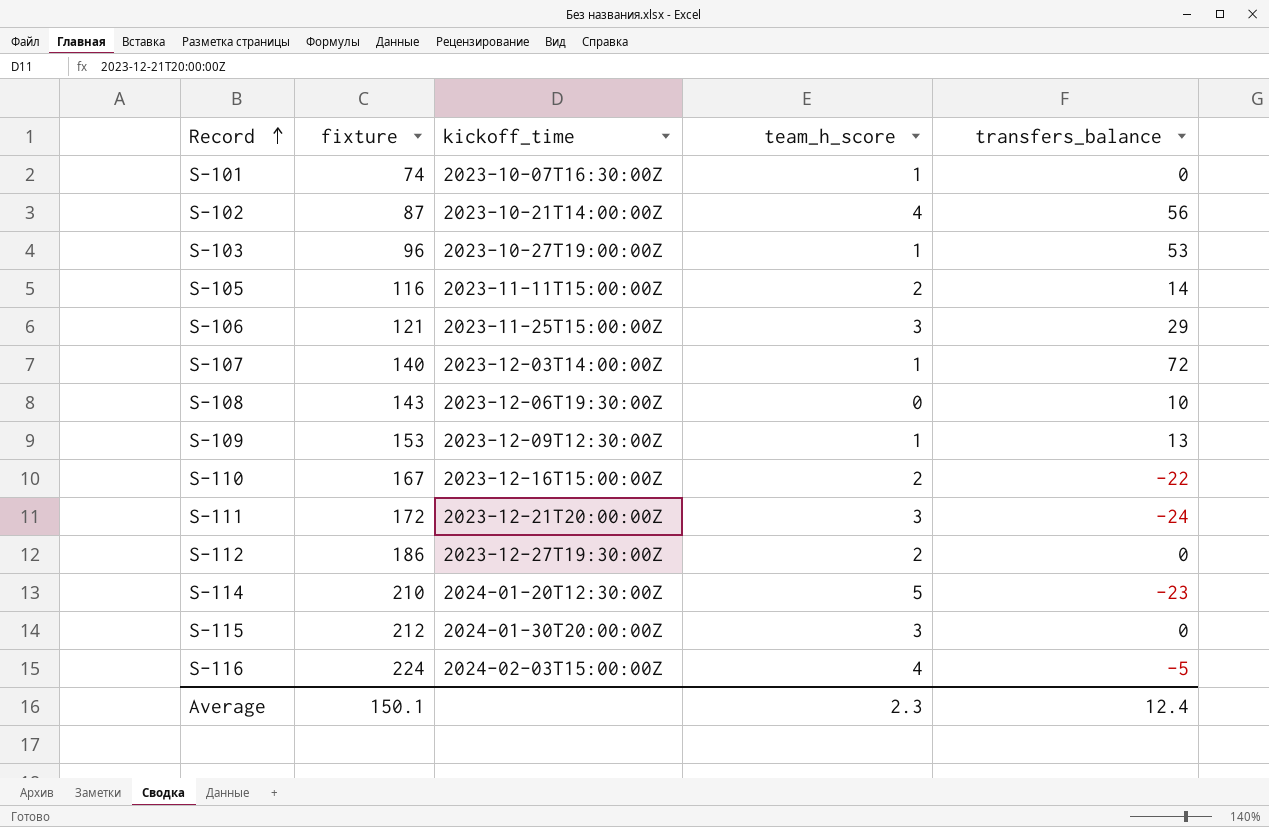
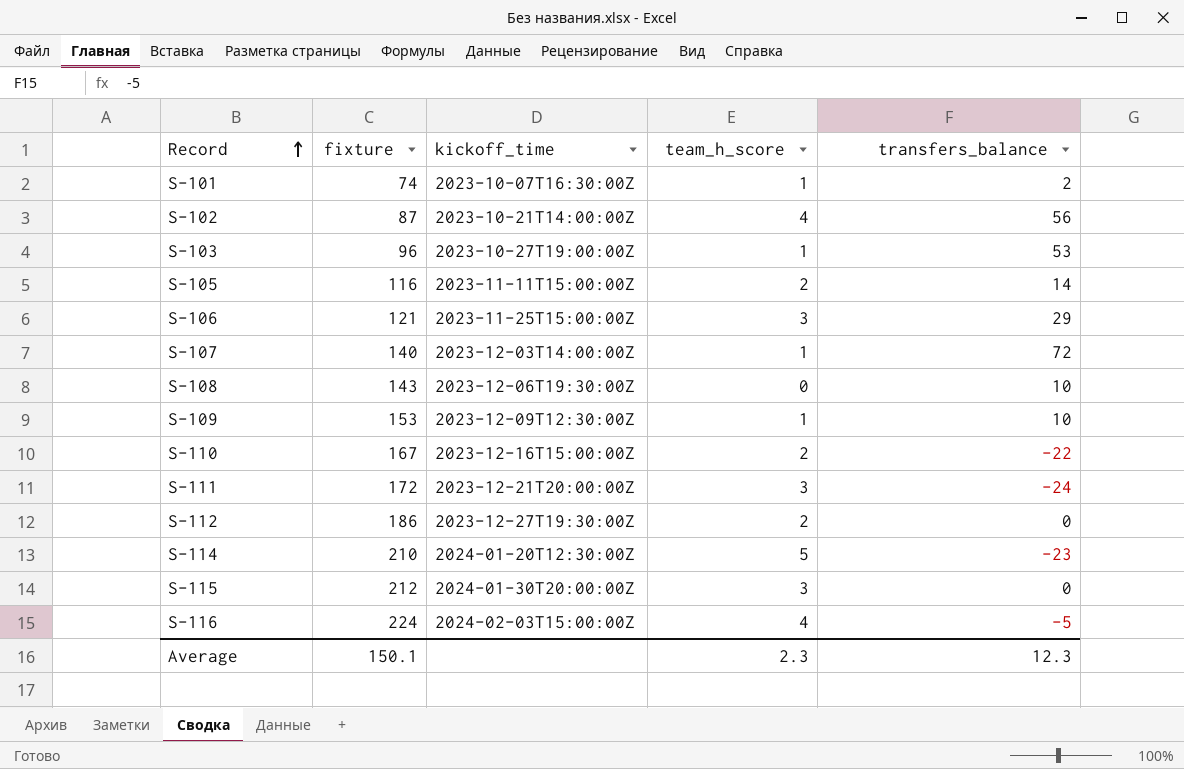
S-101 | transfers_balance: 0 -> 2
S-109 | transfers_balance: 13 -> 10
Average | transfers_balance: 12.4 -> 12.3

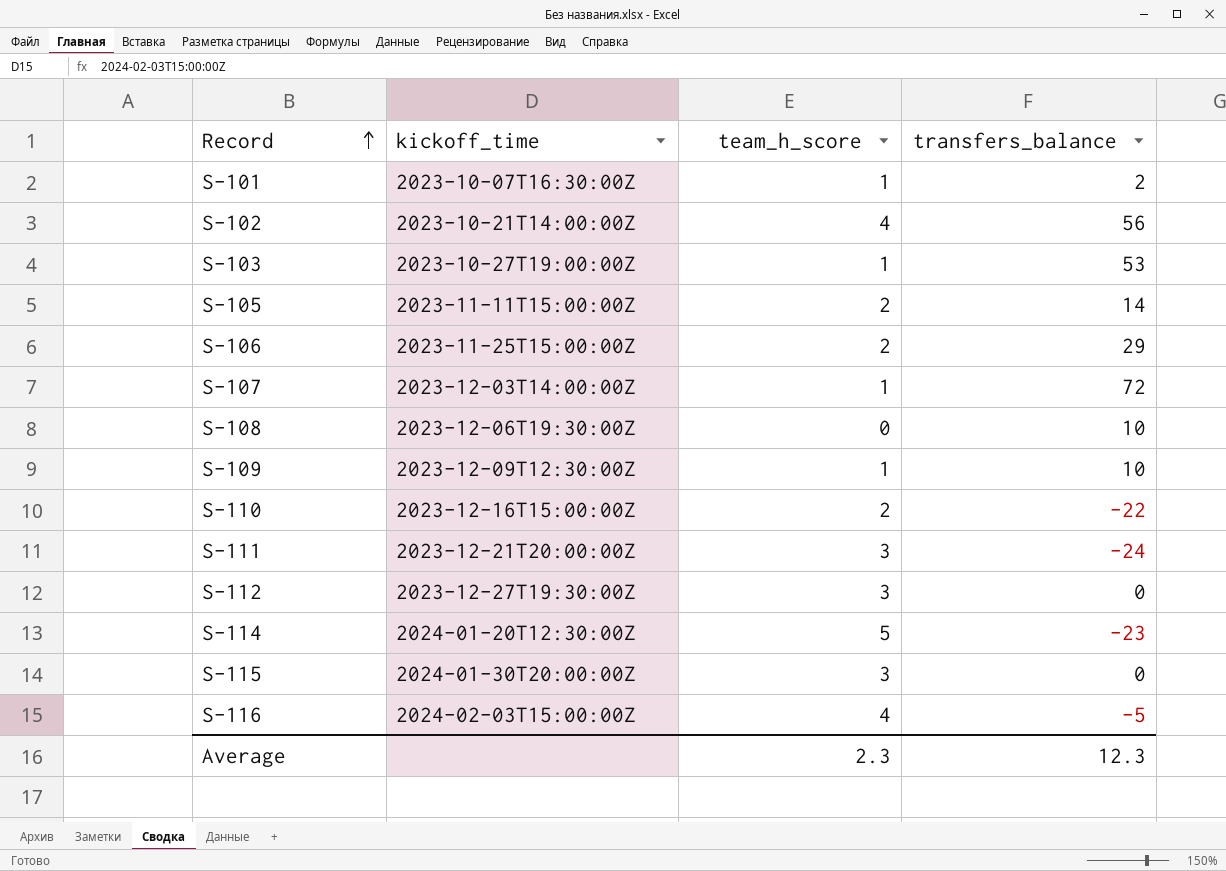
column fixture | position: 2 -> none
S-106 | team_h_score: 3 -> 2
S-112 | team_h_score: 2 -> 3

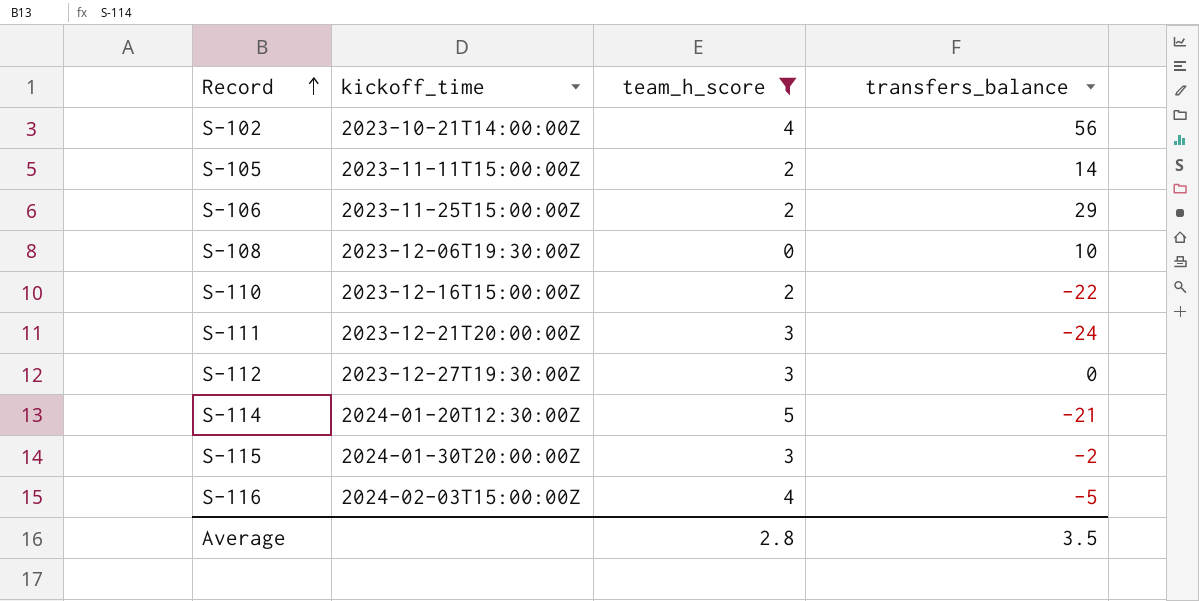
filter: none -> team_h_score != 1
S-114 | transfers_balance: -23 -> -21
S-115 | transfers_balance: 0 -> -2
Average | team_h_score: 2.3 -> 2.8
Average | transfers_balance: 12.3 -> 3.5

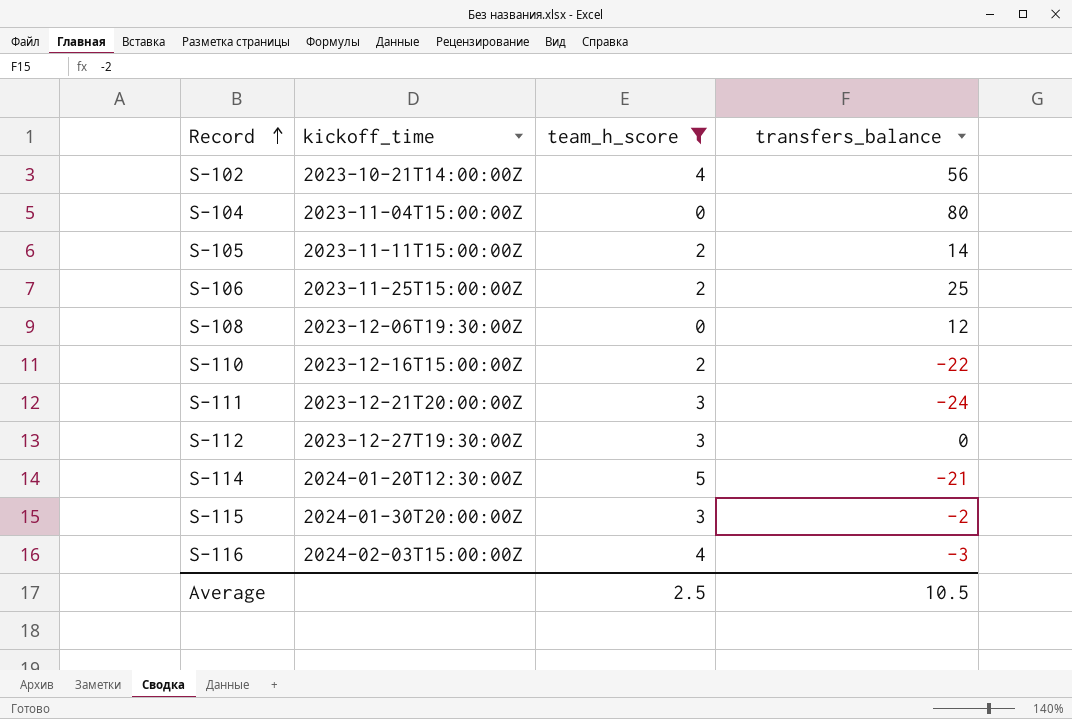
row S-104: none -> 2023-11-04T15:00:00Z | 0 | 80
S-106 | transfers_balance: 29 -> 25
S-108 | transfers_balance: 10 -> 12
S-116 | transfers_balance: -5 -> -3
Average | team_h_score: 2.8 -> 2.5
Average | transfers_balance: 3.5 -> 10.5

